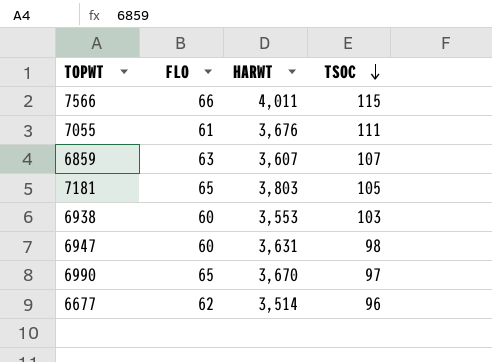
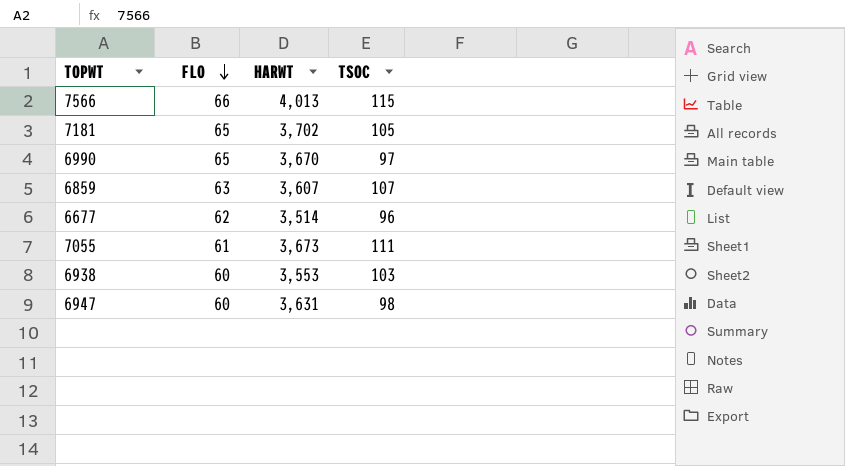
row order: TSOC descending -> FLO descending
7566 | HARWT: 4,011 -> 4,013
7181 | HARWT: 3,803 -> 3,702
7055 | HARWT: 3,676 -> 3,673

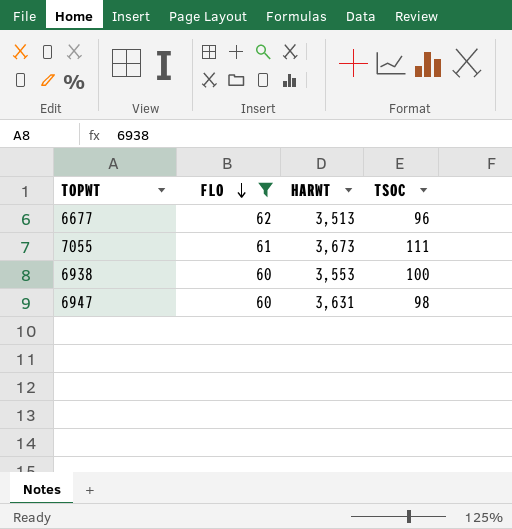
filter: none -> FLO <= 62
6677 | HARWT: 3,514 -> 3,513
6938 | TSOC: 103 -> 100

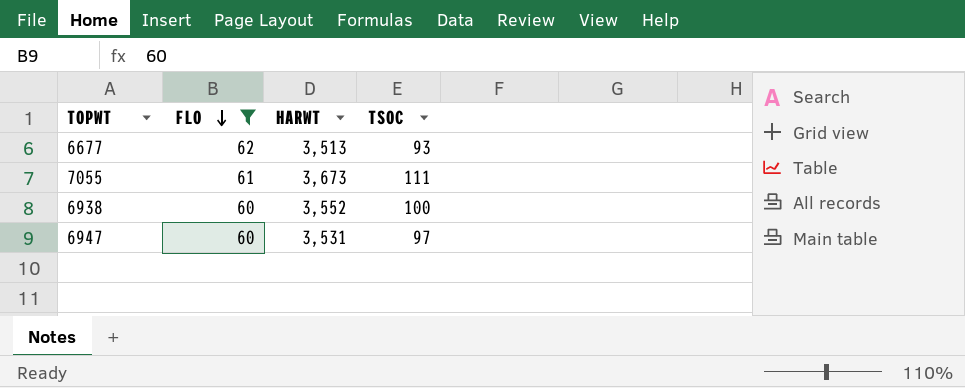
6677 | TSOC: 96 -> 93
6938 | HARWT: 3,553 -> 3,552
6947 | HARWT: 3,631 -> 3,531
6947 | TSOC: 98 -> 97

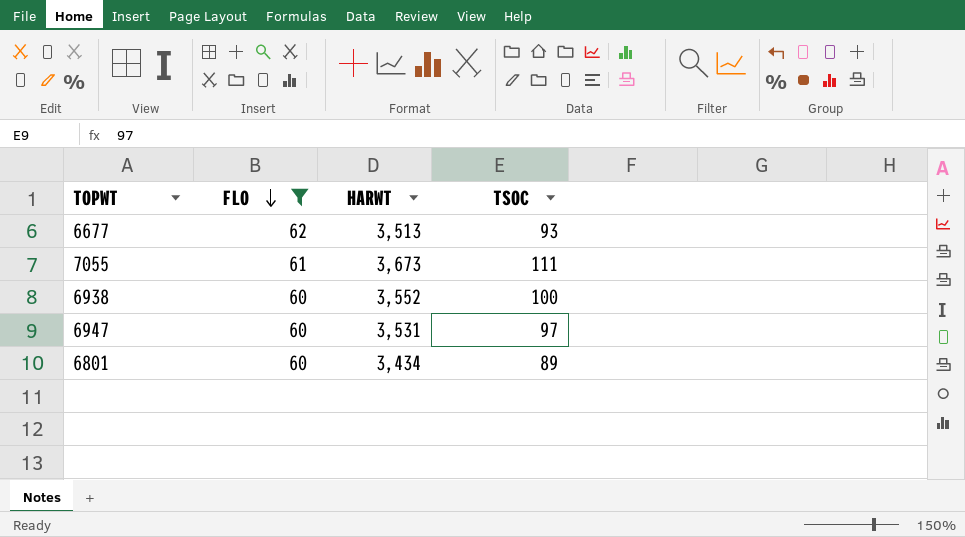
row 6801: none -> 60 | 3,434 | 89

